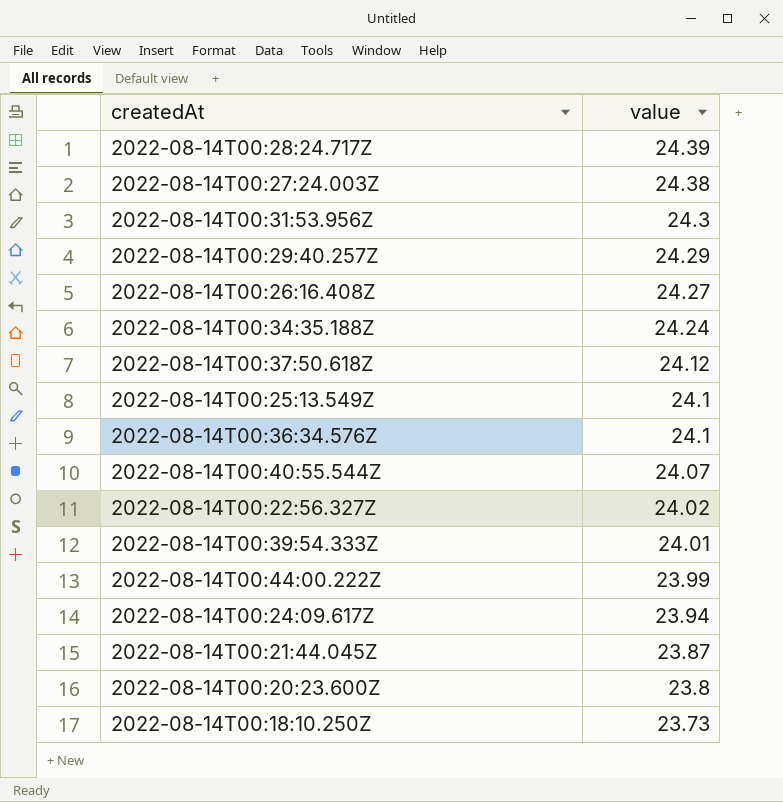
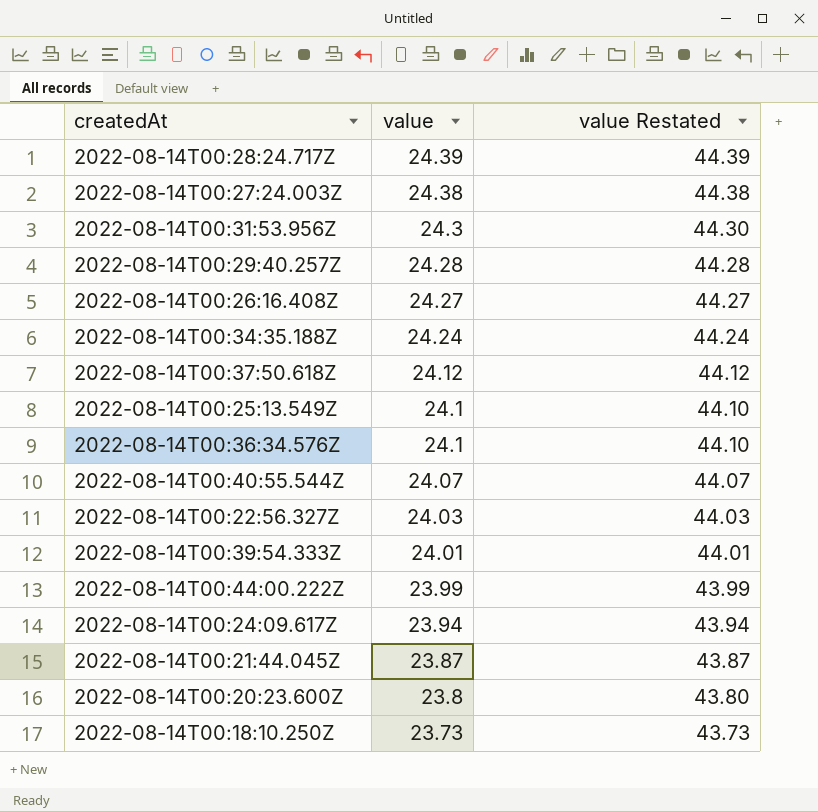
column value Restated | formula: none -> [value] + 20
2022-08-14T00:29:40.257Z | value: 24.29 -> 24.28
2022-08-14T00:22:56.327Z | value: 24.02 -> 24.03

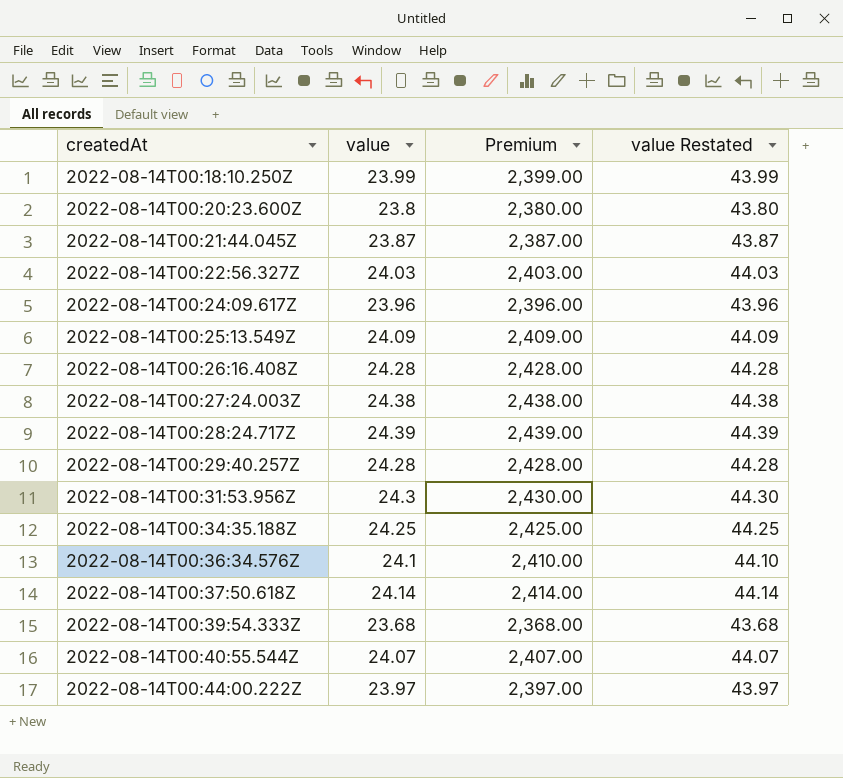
row order: value descending -> createdAt ascending
column Premium | formula: none -> [value] * 100
2022-08-14T00:18:10.250Z | value: 23.73 -> 23.99
2022-08-14T00:18:10.250Z | value Restated: 43.73 -> 43.99
2022-08-14T00:24:09.617Z | value: 23.94 -> 23.96
2022-08-14T00:24:09.617Z | value Restated: 43.94 -> 43.96
2022-08-14T00:25:13.549Z | value: 24.1 -> 24.09
2022-08-14T00:25:13.549Z | value Restated: 44.10 -> 44.09
2022-08-14T00:26:16.408Z | value: 24.27 -> 24.28
2022-08-14T00:26:16.408Z | value Restated: 44.27 -> 44.28
2022-08-14T00:34:35.188Z | value: 24.24 -> 24.25
2022-08-14T00:34:35.188Z | value Restated: 44.24 -> 44.25
2022-08-14T00:37:50.618Z | value: 24.12 -> 24.14
2022-08-14T00:37:50.618Z | value Restated: 44.12 -> 44.14
2022-08-14T00:39:54.333Z | value: 24.01 -> 23.68
2022-08-14T00:39:54.333Z | value Restated: 44.01 -> 43.68
2022-08-14T00:44:00.222Z | value: 23.99 -> 23.97
2022-08-14T00:44:00.222Z | value Restated: 43.99 -> 43.97

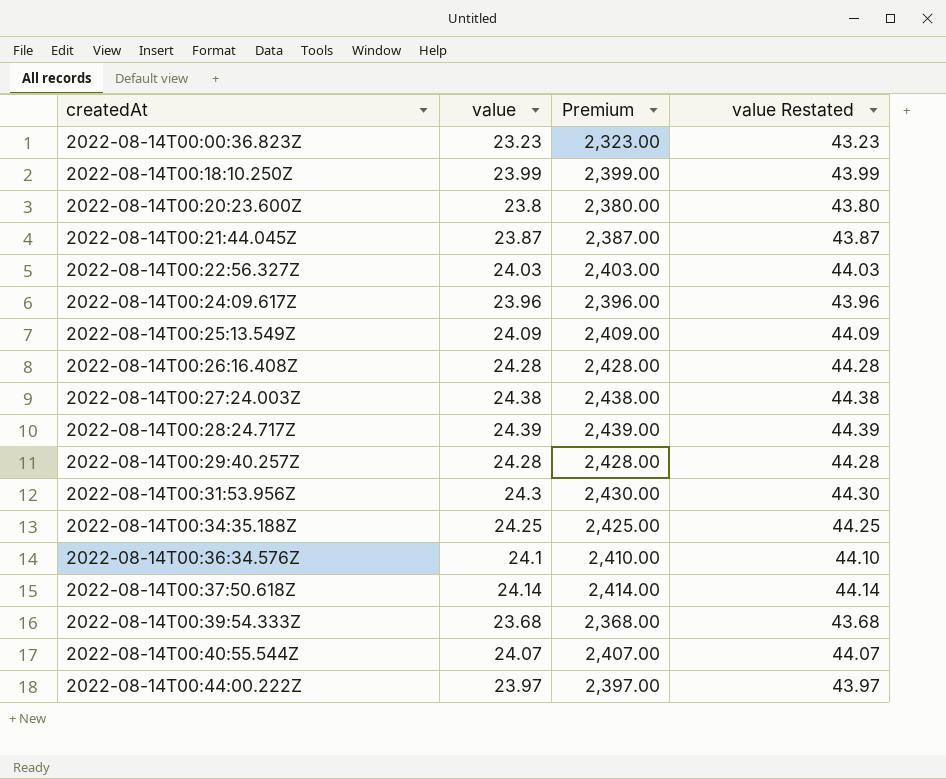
row 2022-08-14T00:00:36.823Z: none -> 23.23 | 2,323.00 | 43.23

